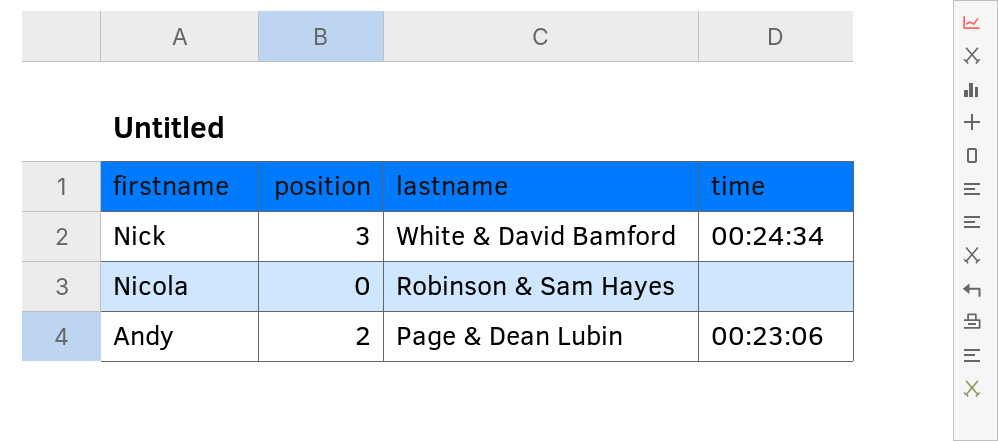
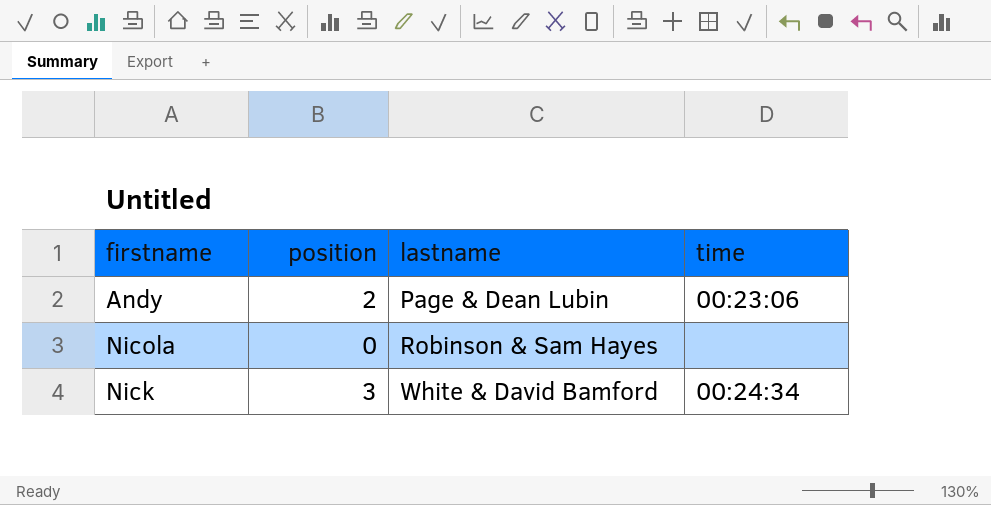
row order: lastname descending -> lastname ascending

